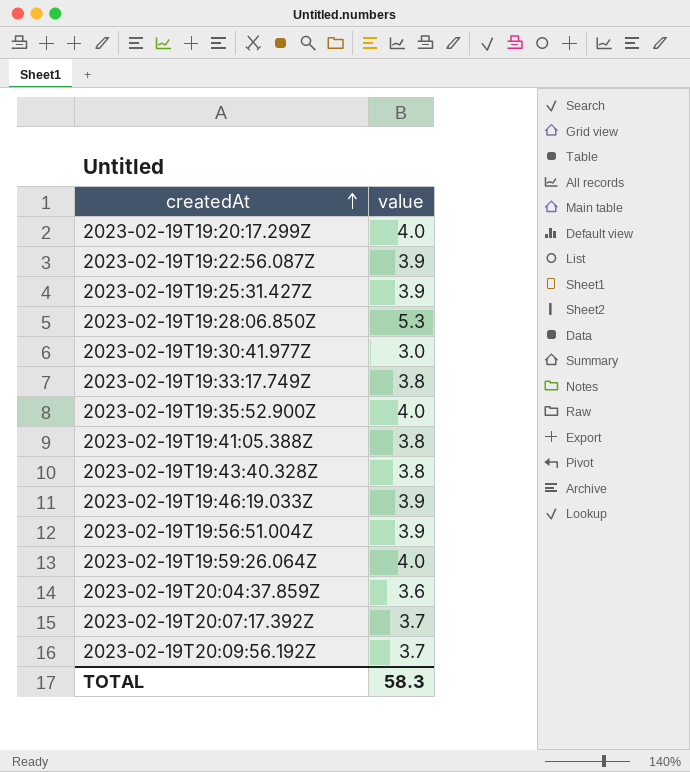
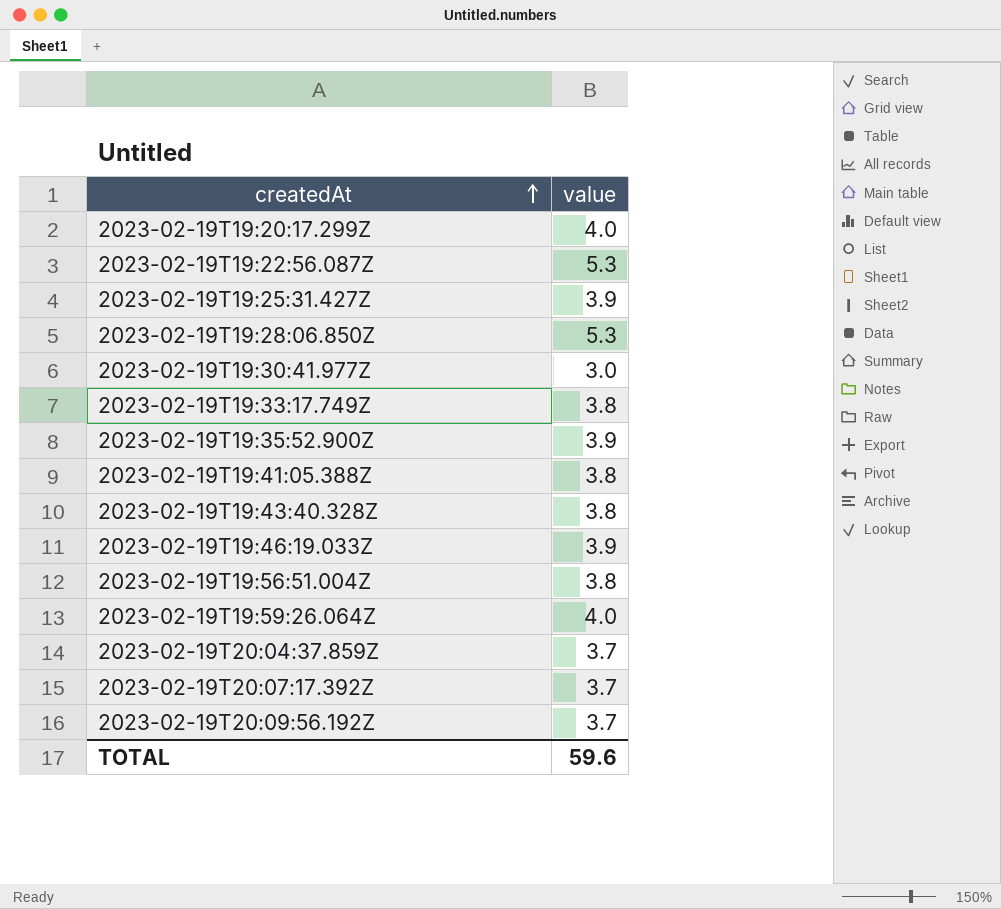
2023-02-19T19:22:56.087Z | value: 3.9 -> 5.3
2023-02-19T19:35:52.900Z | value: 4.0 -> 3.9
2023-02-19T19:56:51.004Z | value: 3.9 -> 3.8
2023-02-19T20:04:37.859Z | value: 3.6 -> 3.7
TOTAL | value: 58.3 -> 59.6

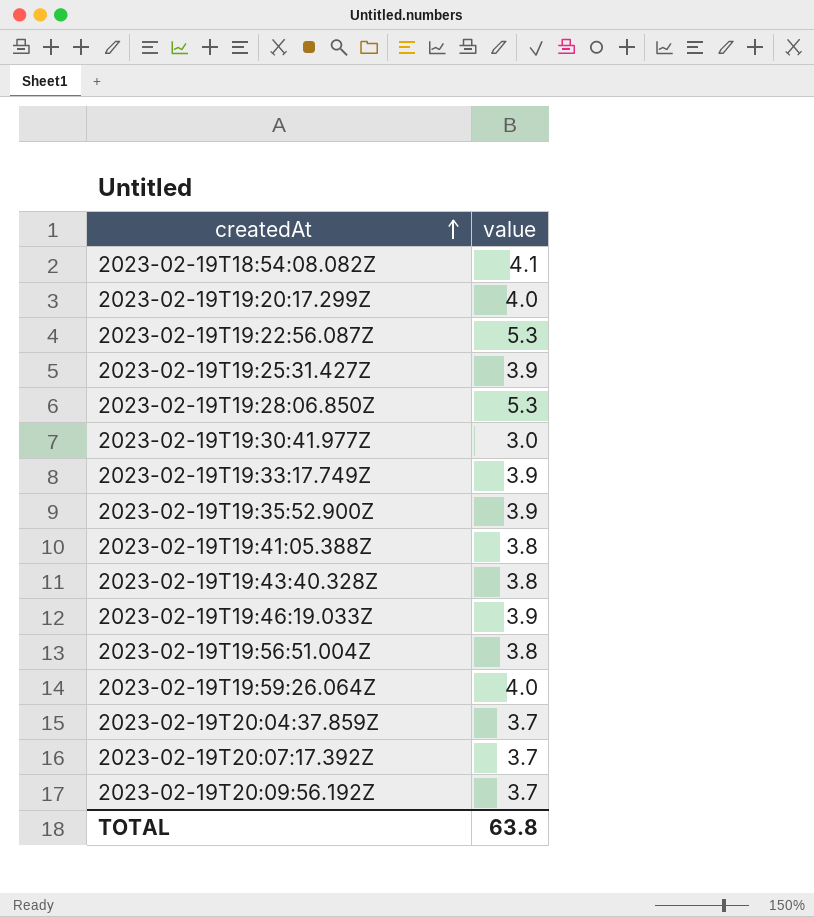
row 2023-02-19T18:54:08.082Z: none -> 4.1
2023-02-19T19:33:17.749Z | value: 3.8 -> 3.9
TOTAL | value: 59.6 -> 63.8

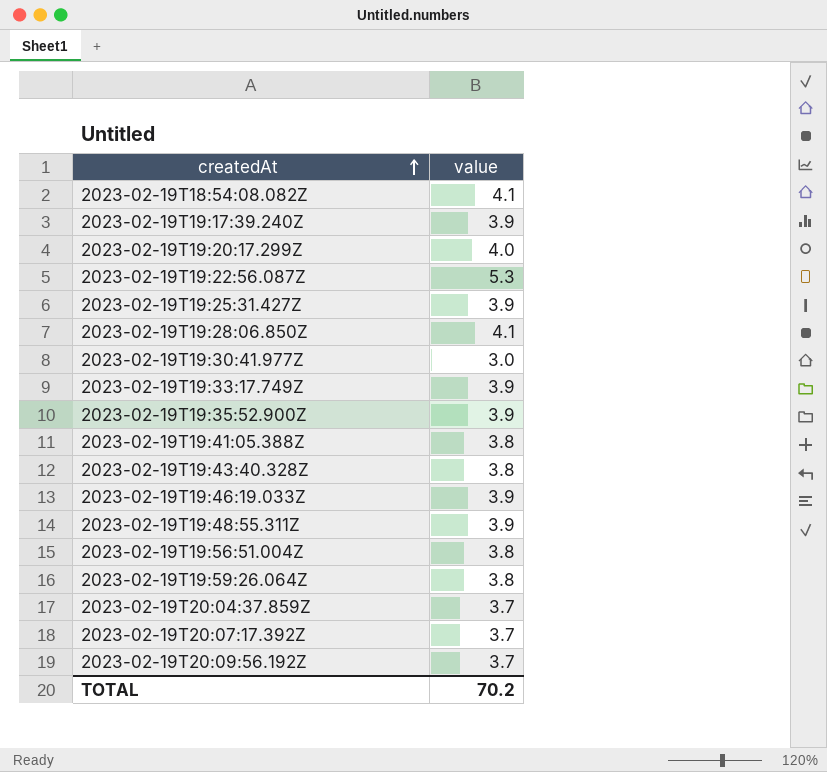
row 2023-02-19T19:17:39.240Z: none -> 3.9
2023-02-19T19:28:06.850Z | value: 5.3 -> 4.1
row 2023-02-19T19:48:55.311Z: none -> 3.9
2023-02-19T19:59:26.064Z | value: 4.0 -> 3.8
TOTAL | value: 63.8 -> 70.2

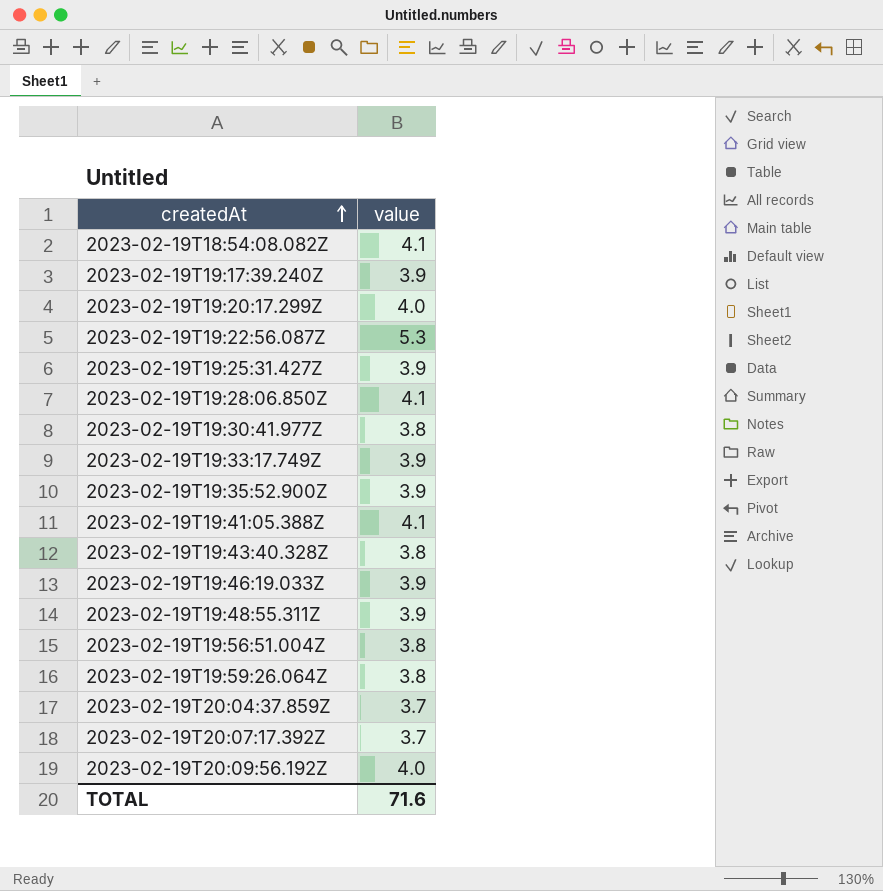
2023-02-19T19:30:41.977Z | value: 3.0 -> 3.8
2023-02-19T19:41:05.388Z | value: 3.8 -> 4.1
2023-02-19T20:09:56.192Z | value: 3.7 -> 4.0
TOTAL | value: 70.2 -> 71.6

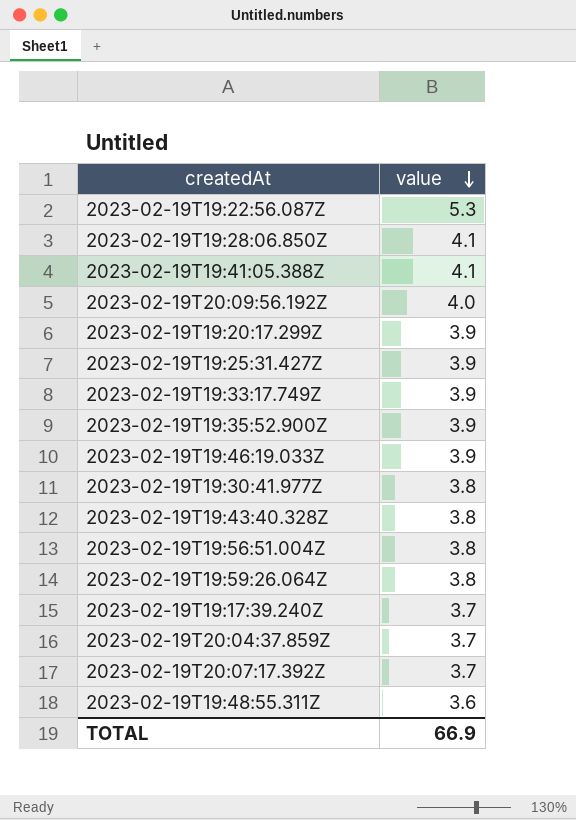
row order: createdAt ascending -> value descending
row 2023-02-19T18:54:08.082Z: 4.1 -> none
2023-02-19T19:20:17.299Z | value: 4.0 -> 3.9
2023-02-19T19:17:39.240Z | value: 3.9 -> 3.7
2023-02-19T19:48:55.311Z | value: 3.9 -> 3.6
TOTAL | value: 71.6 -> 66.9

